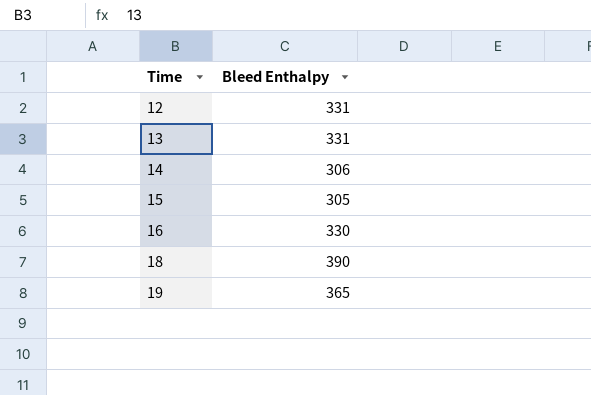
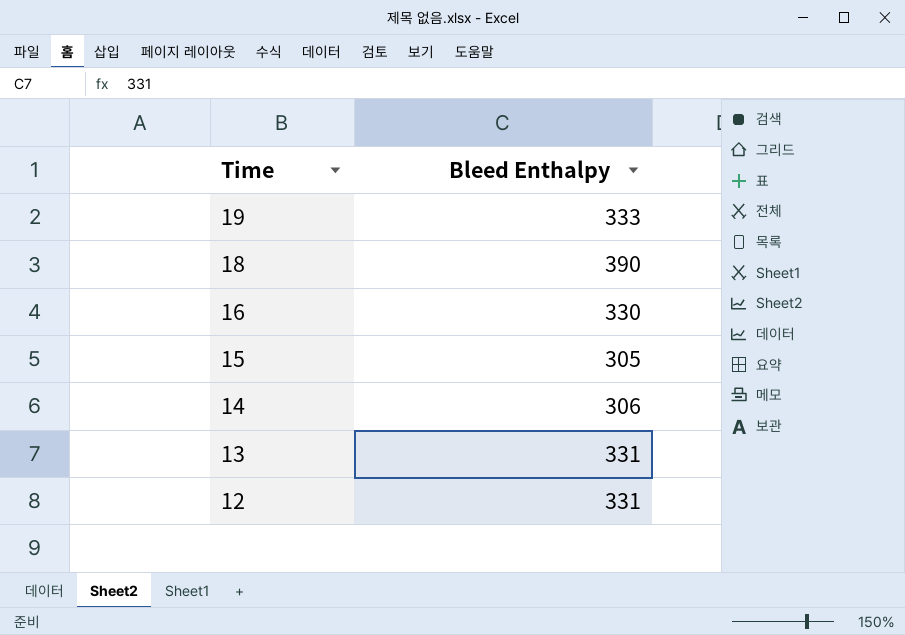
row order: Time ascending -> Time descending
19 | Bleed Enthalpy: 365 -> 333

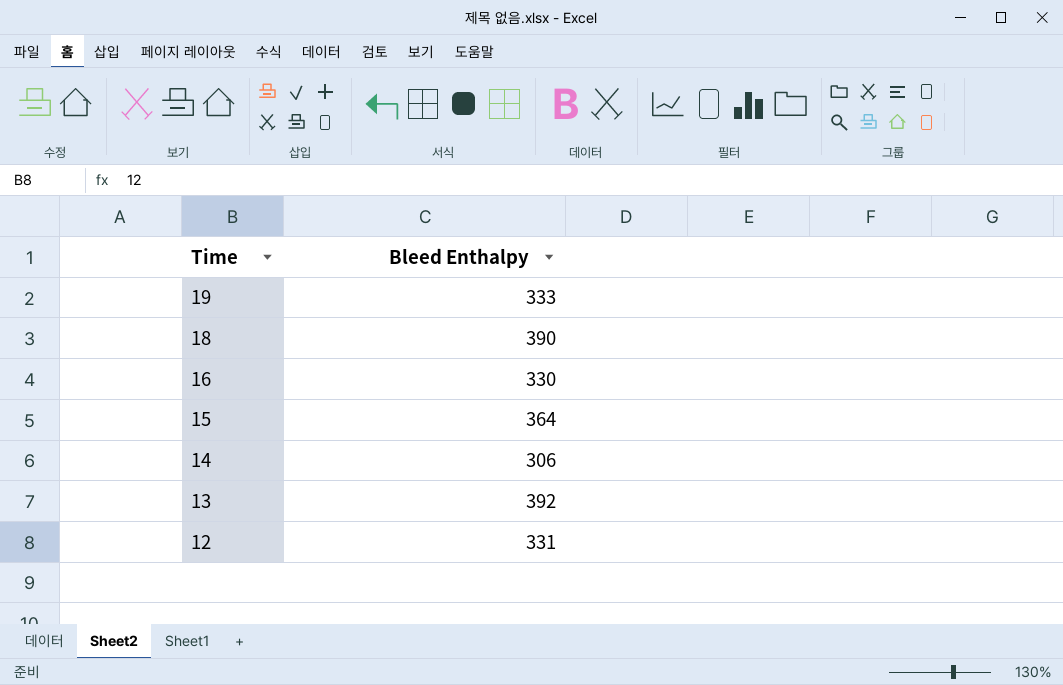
15 | Bleed Enthalpy: 305 -> 364
13 | Bleed Enthalpy: 331 -> 392

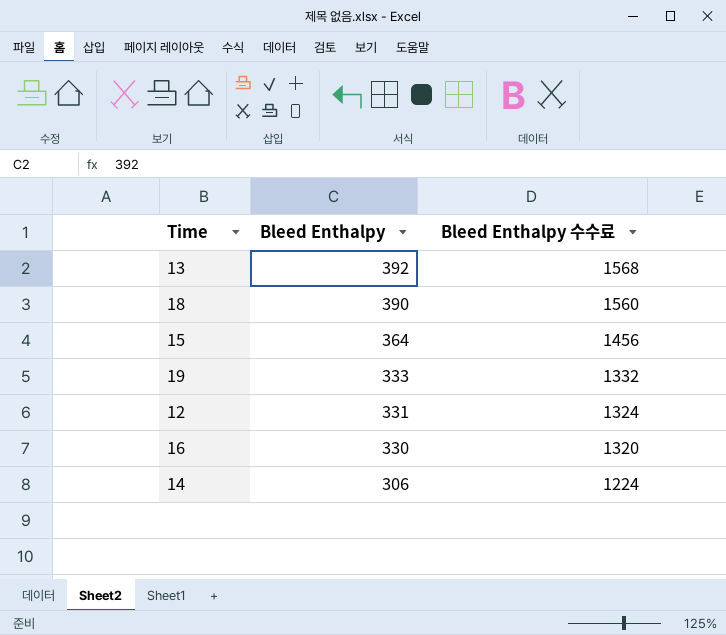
row order: Time descending -> Bleed Enthalpy descending
column Bleed Enthalpy 수수료 | formula: none -> [Bleed Enthalpy] * 4

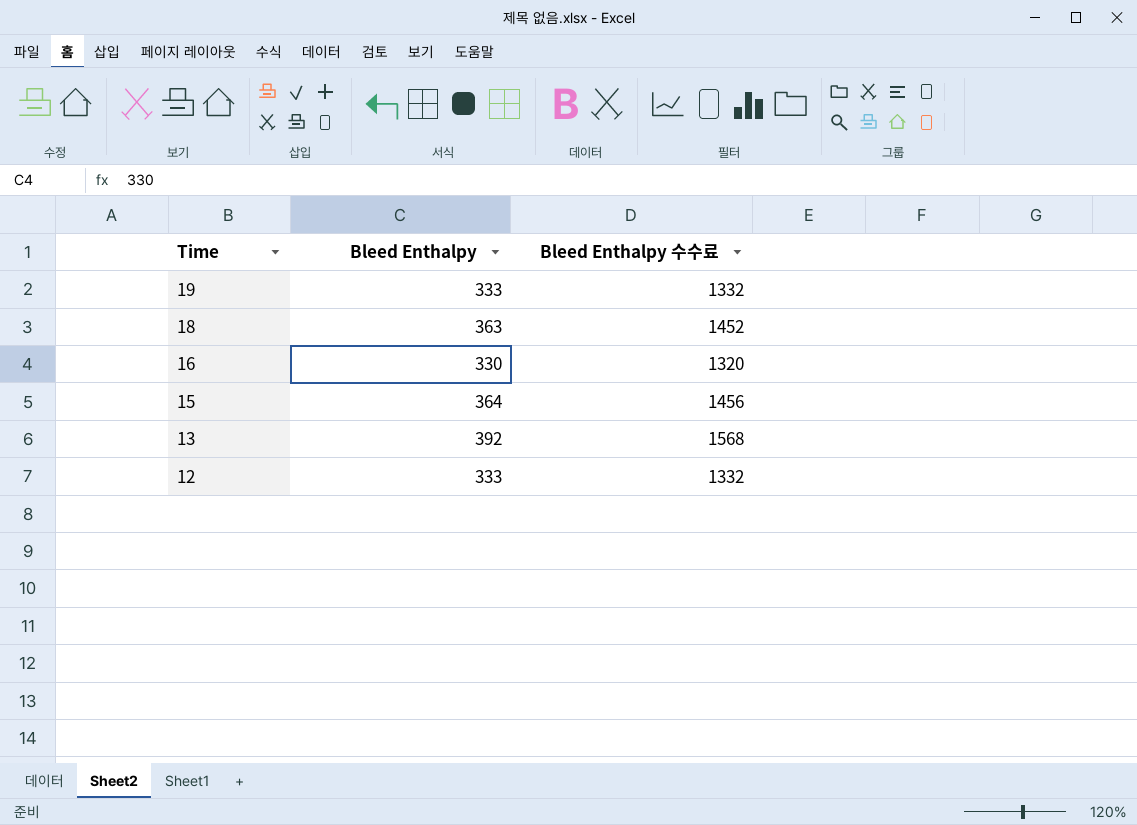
row order: Bleed Enthalpy descending -> Time descending
row 14: 306 | 1224 -> none
18 | Bleed Enthalpy: 390 -> 363
18 | Bleed Enthalpy 수수료: 1560 -> 1452
12 | Bleed Enthalpy: 331 -> 333
12 | Bleed Enthalpy 수수료: 1324 -> 1332

